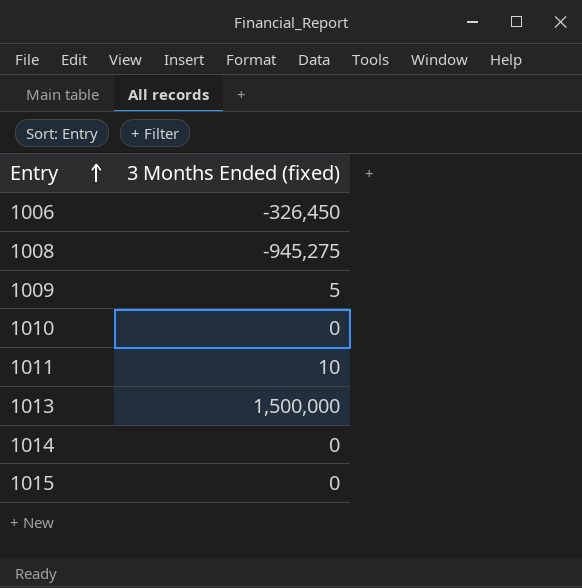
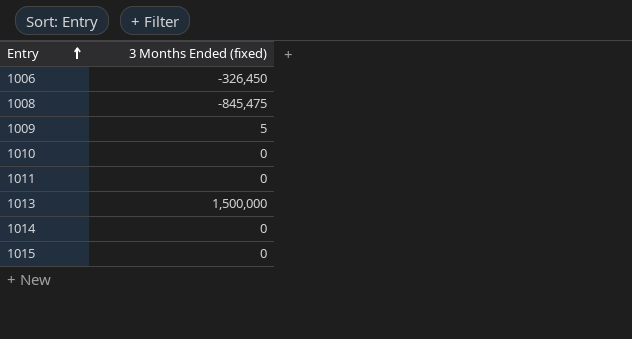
1008 | 3 Months Ended (fixed): -945,275 -> -845,475
1011 | 3 Months Ended (fixed): 10 -> 0

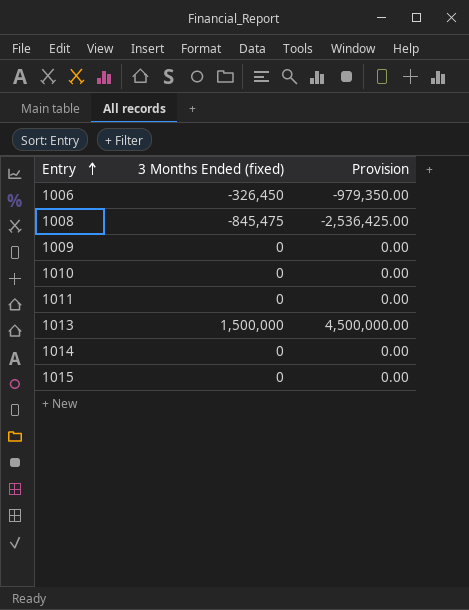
column Provision | formula: none -> [3 Months Ended (fixed)] * 3
1009 | 3 Months Ended (fixed): 5 -> 0

